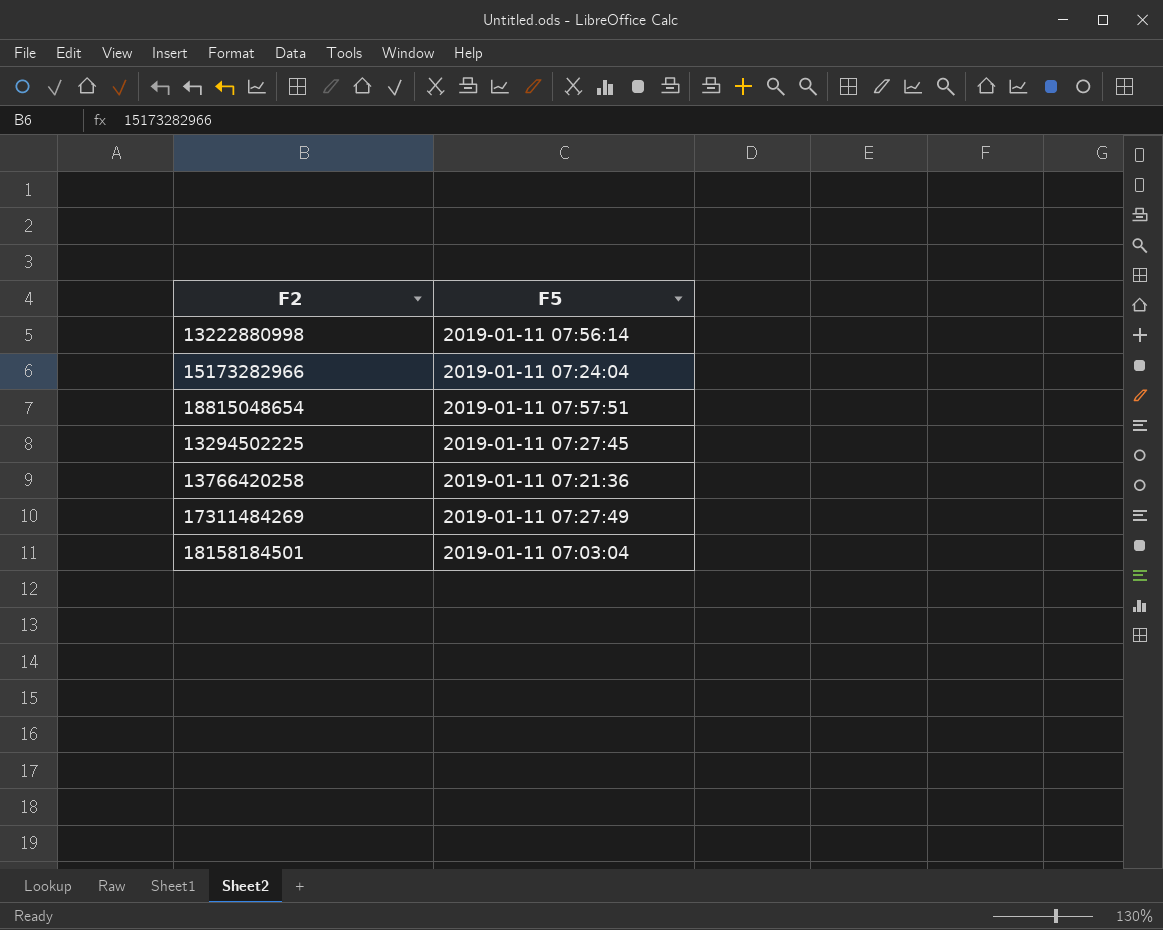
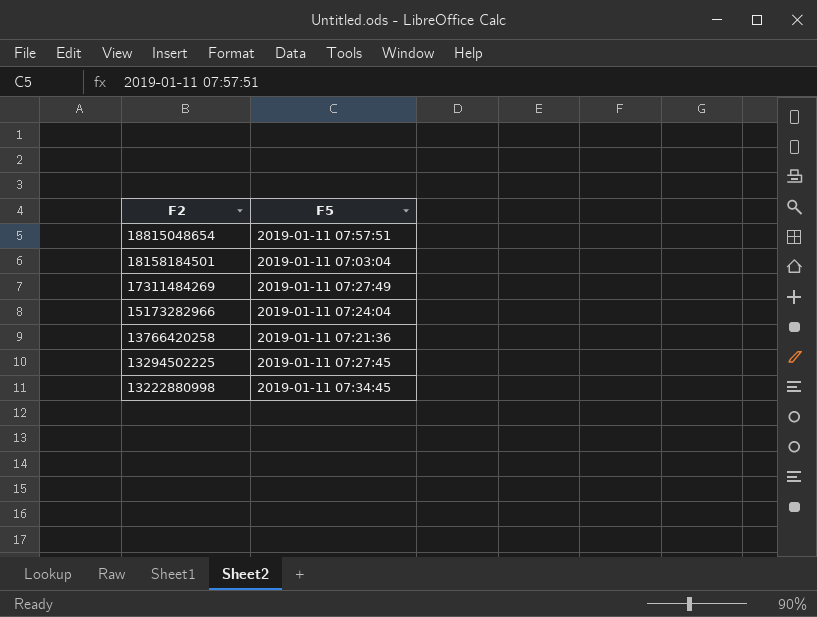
row order: none -> F2 descending
13222880998 | F5: 2019-01-11 07:56:14 -> 2019-01-11 07:34:45

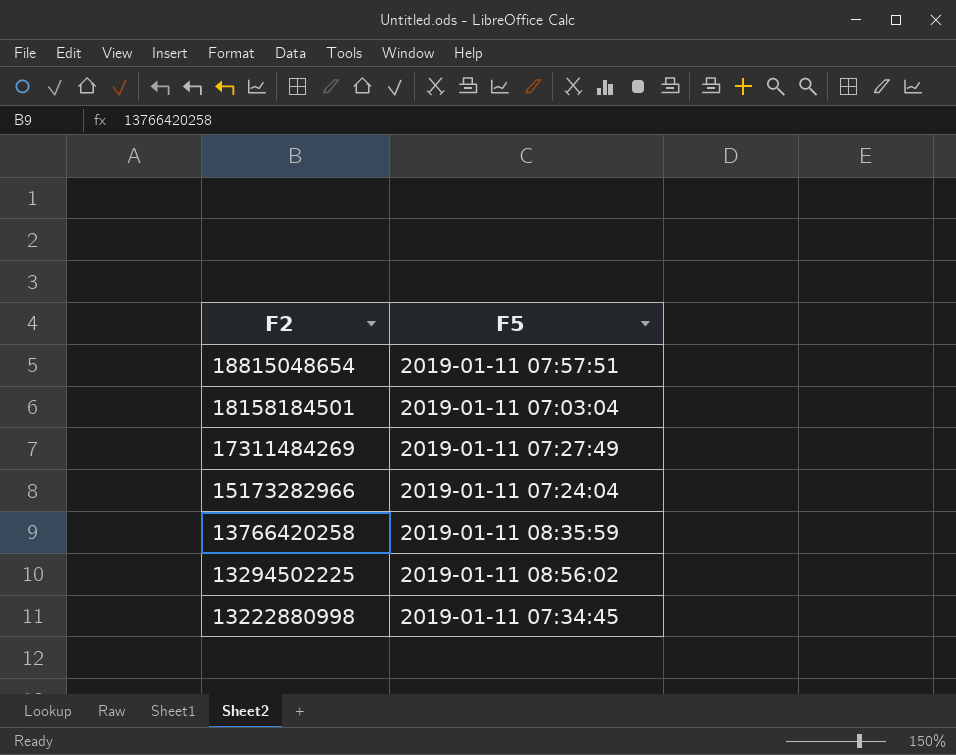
13766420258 | F5: 2019-01-11 07:21:36 -> 2019-01-11 08:35:59
13294502225 | F5: 2019-01-11 07:27:45 -> 2019-01-11 08:56:02

